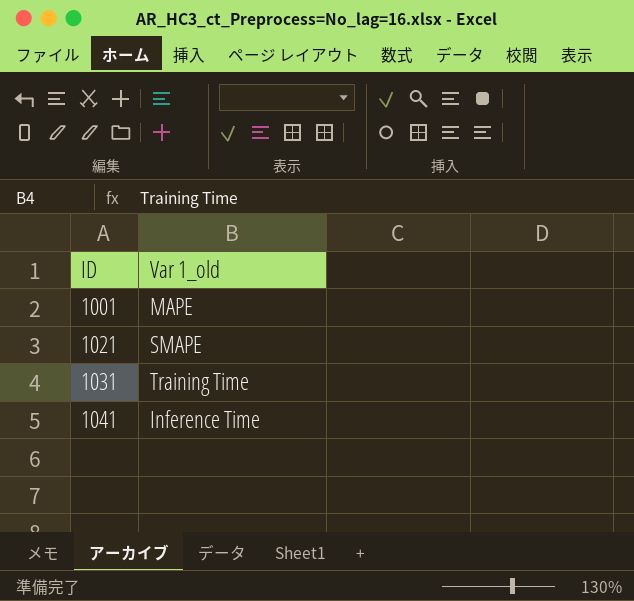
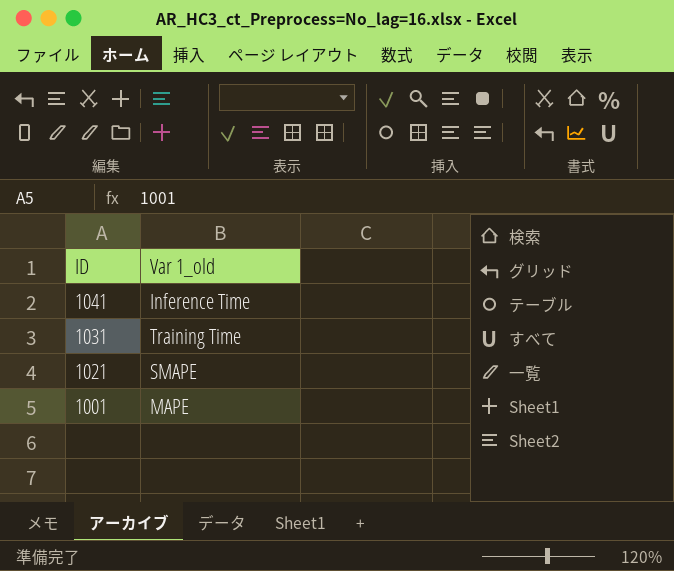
row order: ID ascending -> ID descending

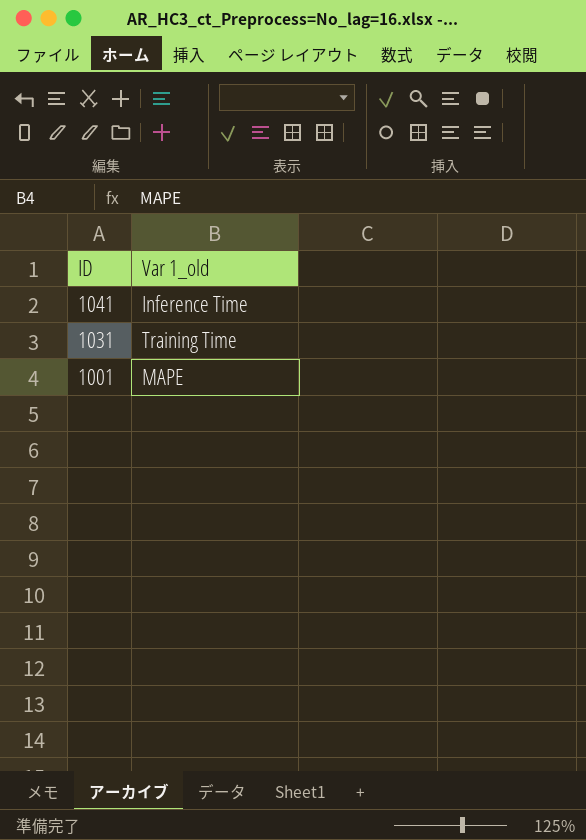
row 1021: SMAPE -> none

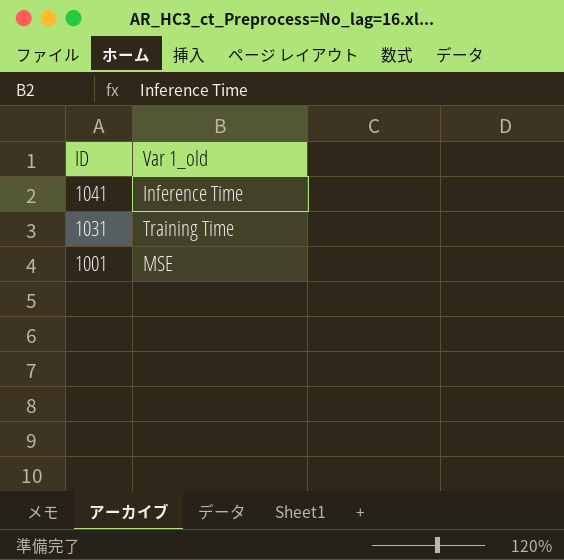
1001 | Var 1_old: MAPE -> MSE

